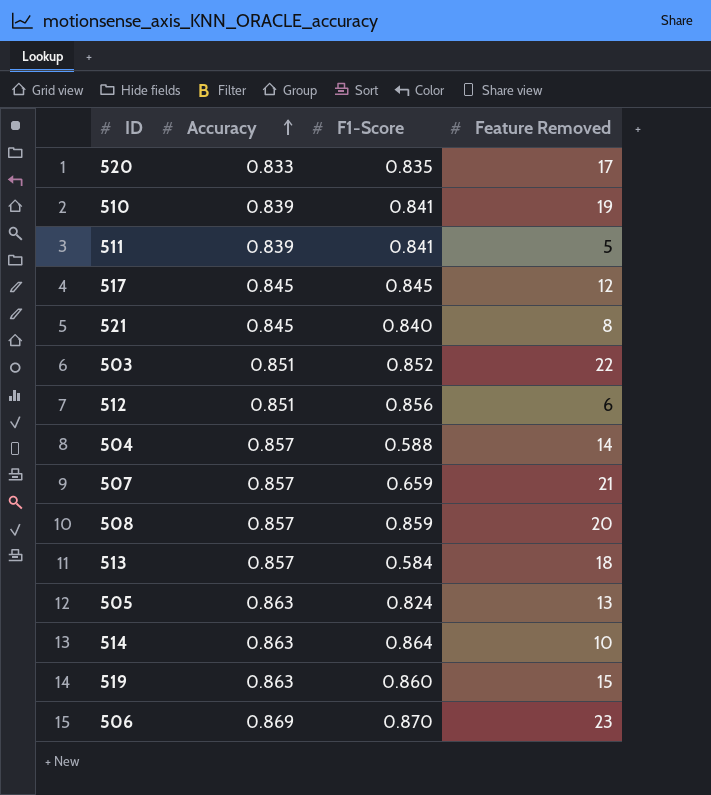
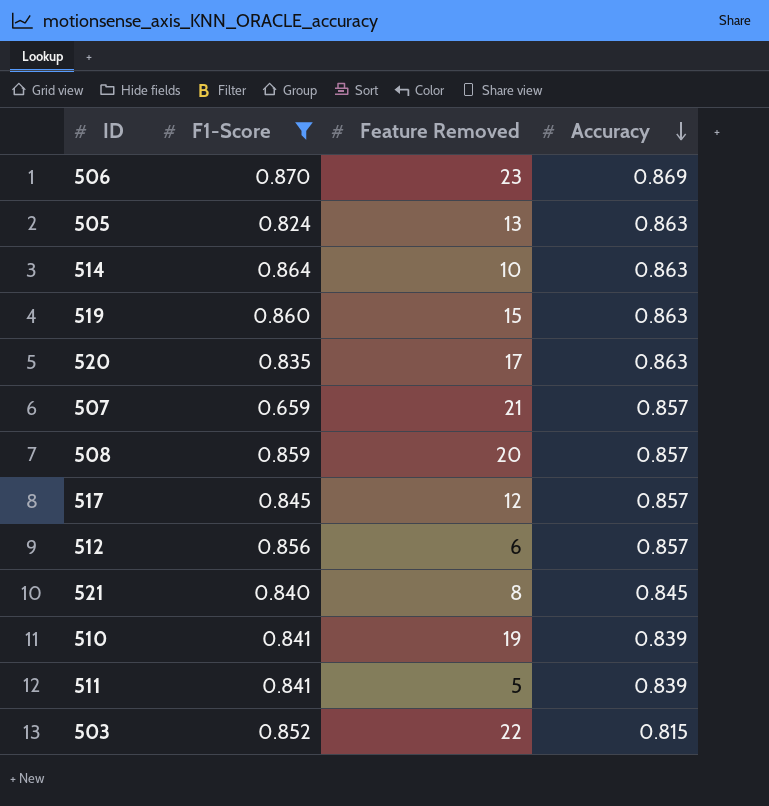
filter: none -> F1-Score >= 0.659
row order: Accuracy ascending -> Accuracy descending
column Accuracy | position: 2 -> 4
520 | Accuracy: 0.833 -> 0.863
517 | Accuracy: 0.845 -> 0.857
512 | Accuracy: 0.851 -> 0.857
503 | Accuracy: 0.851 -> 0.815

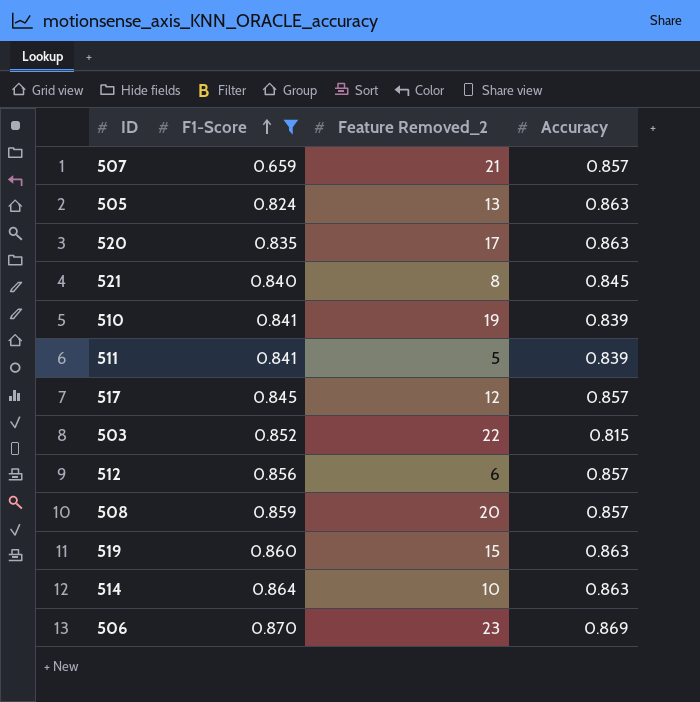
row order: Accuracy descending -> F1-Score ascending
column name: Feature Removed -> Feature Removed_2

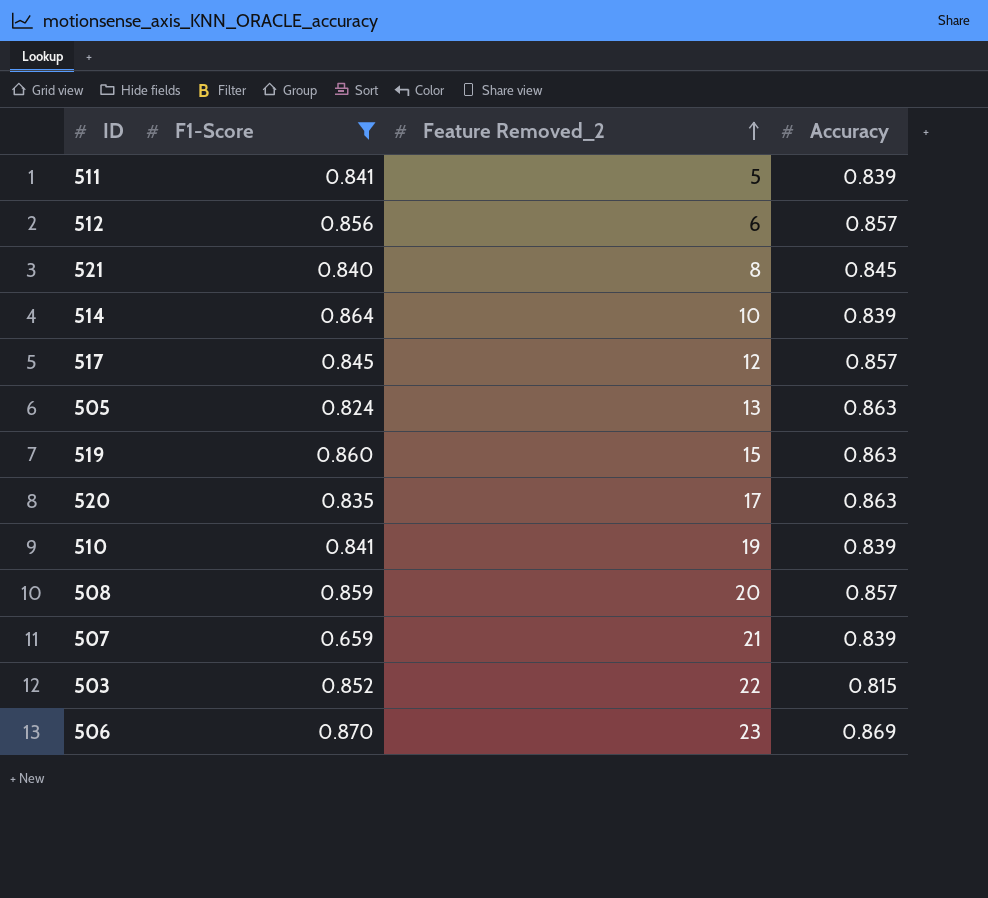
row order: F1-Score ascending -> Feature Removed_2 ascending
514 | Accuracy: 0.863 -> 0.839
507 | Accuracy: 0.857 -> 0.839

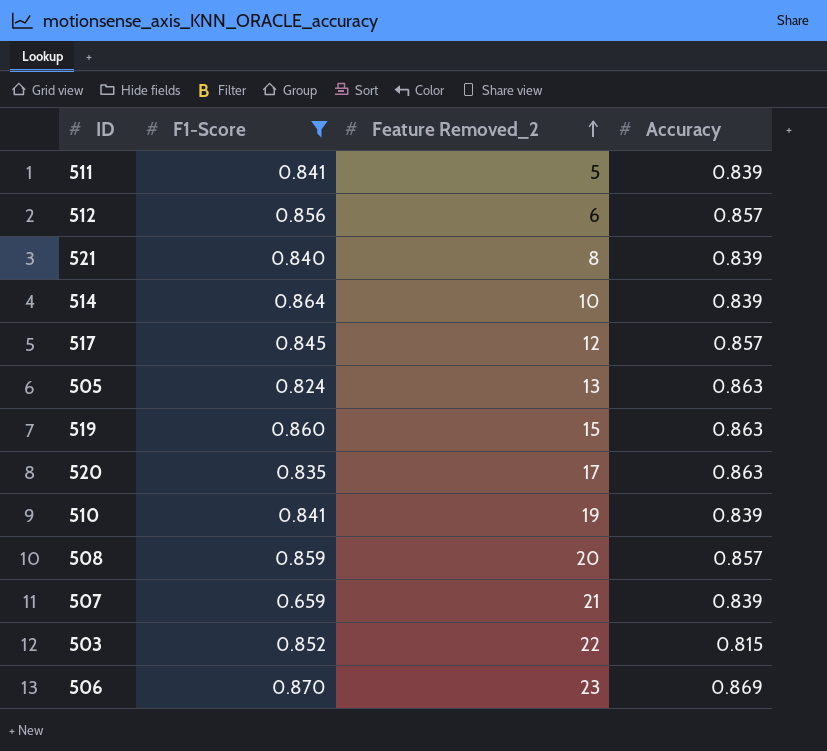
521 | Accuracy: 0.845 -> 0.839

